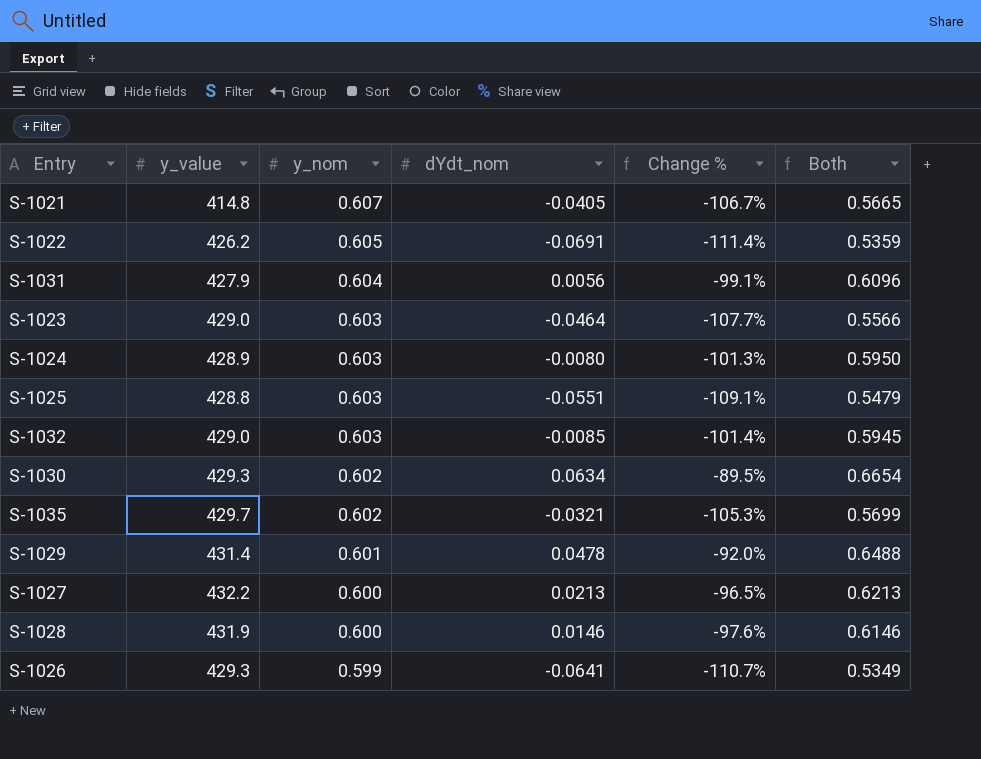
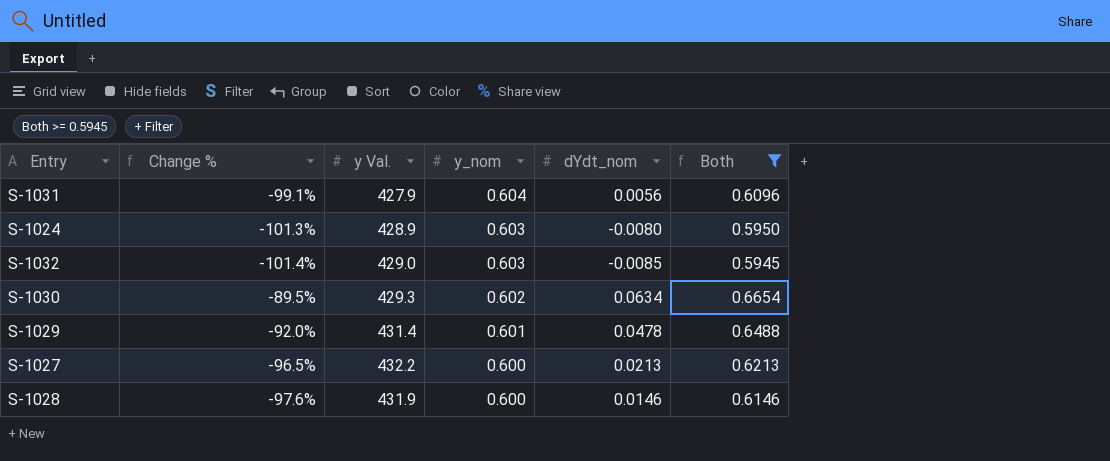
filter: none -> Both >= 0.5945
column Change % | position: 5 -> 2
column name: y_value -> y Val.

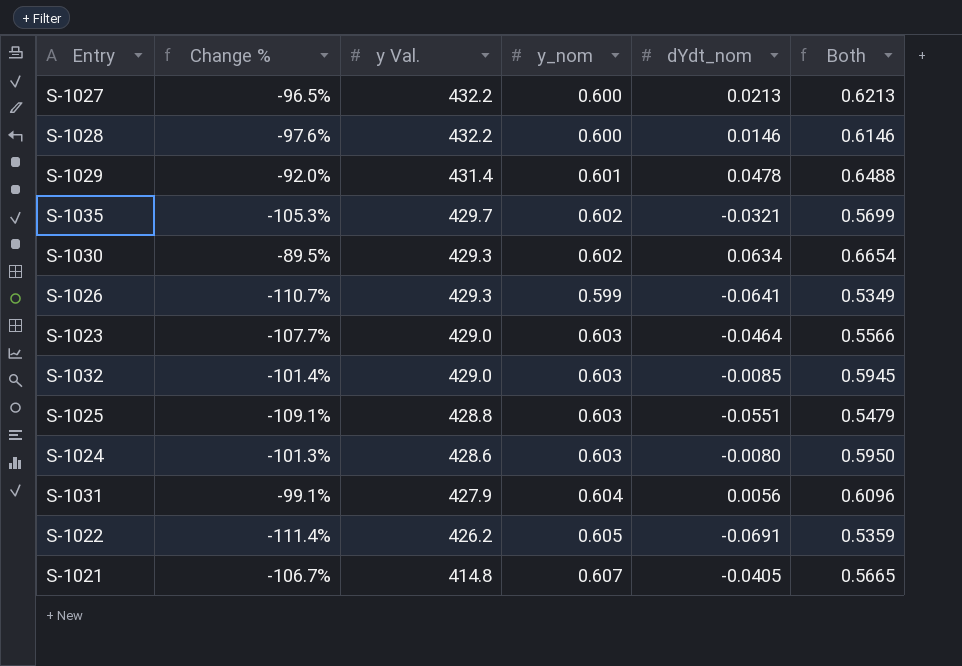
filter: Both >= 0.5945 -> none
row order: y_nom descending -> y Val. descending
S-1028 | y Val.: 431.9 -> 432.2
S-1024 | y Val.: 428.9 -> 428.6

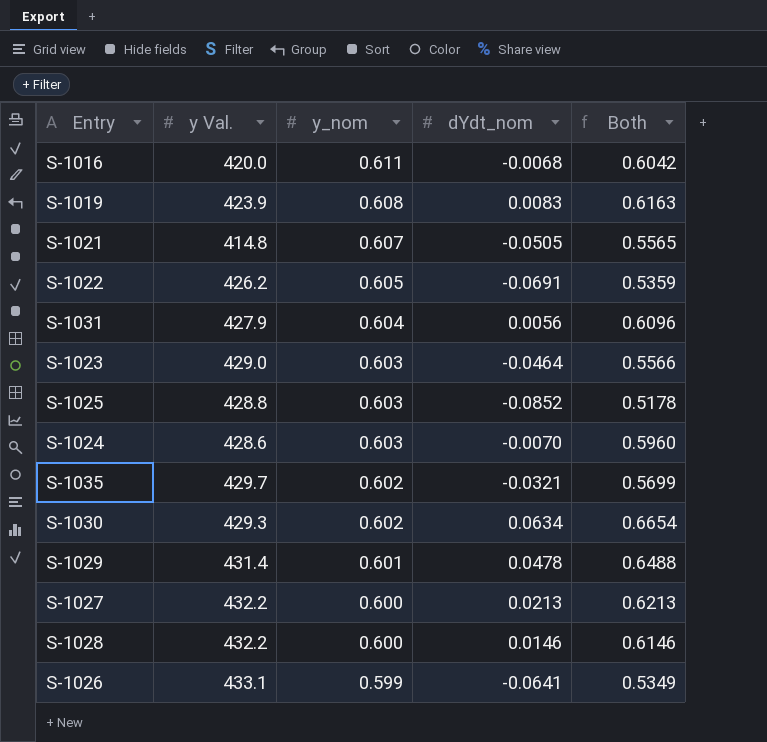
row order: y Val. descending -> y_nom descending
column Change % | formula: ([dYdt_nom] - [y_nom]) / [y_nom] -> none
row S-1032: -101.4% | 429.0 | 0.603 | -0.0085 | 0.5945 -> none
row S-1016: none -> 420.0 | 0.611 | -0.0068 | 0.6042
row S-1019: none -> 423.9 | 0.608 | 0.0083 | 0.6163
S-1021 | dYdt_nom: -0.0405 -> -0.0505
S-1021 | Both: 0.5665 -> 0.5565
S-1025 | dYdt_nom: -0.0551 -> -0.0852
S-1025 | Both: 0.5479 -> 0.5178
S-1024 | dYdt_nom: -0.0080 -> -0.0070
S-1024 | Both: 0.5950 -> 0.5960
S-1026 | y Val.: 429.3 -> 433.1

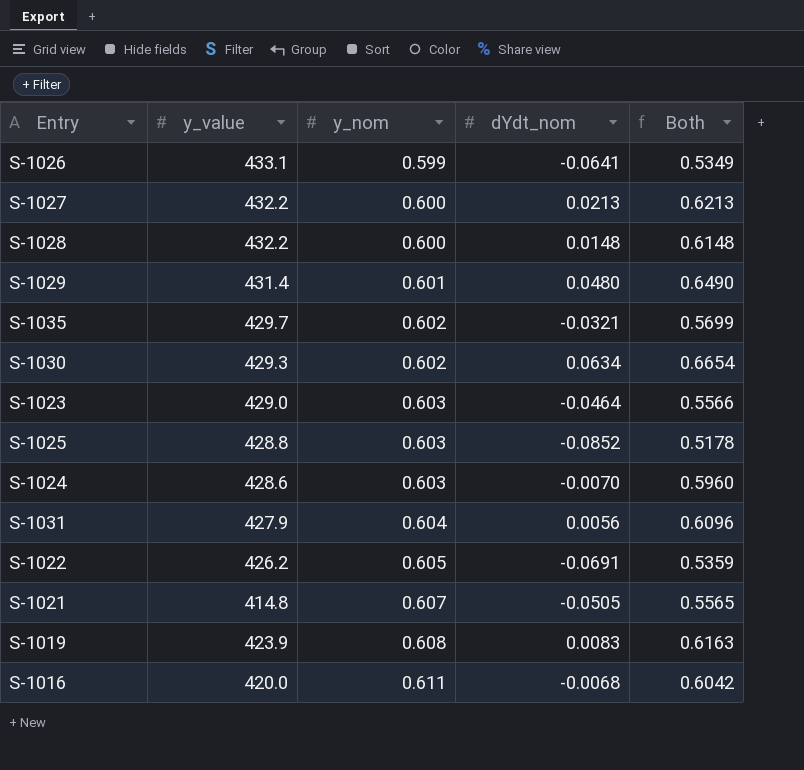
row order: y_nom descending -> y_nom ascending
column name: y Val. -> y_value
S-1028 | dYdt_nom: 0.0146 -> 0.0148
S-1028 | Both: 0.6146 -> 0.6148
S-1029 | dYdt_nom: 0.0478 -> 0.0480
S-1029 | Both: 0.6488 -> 0.6490

